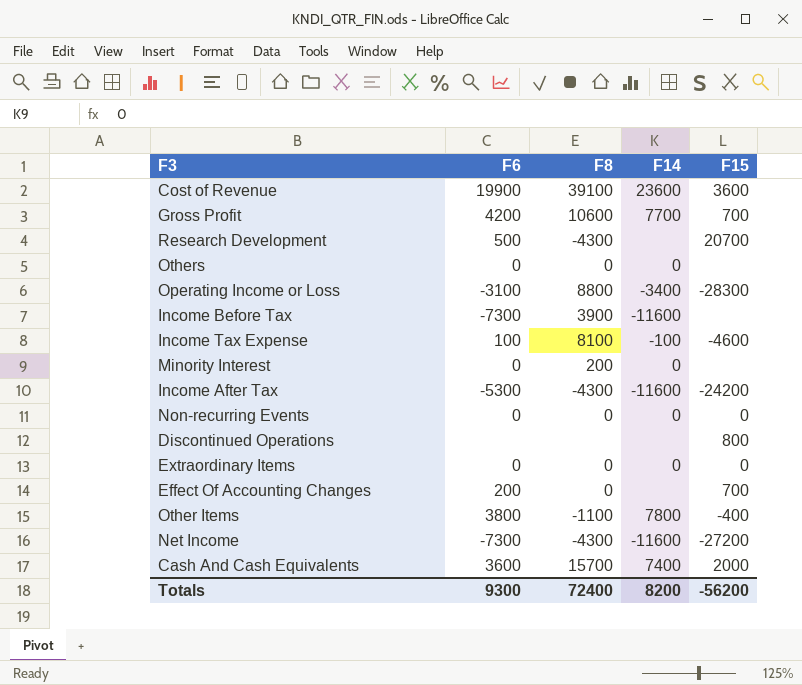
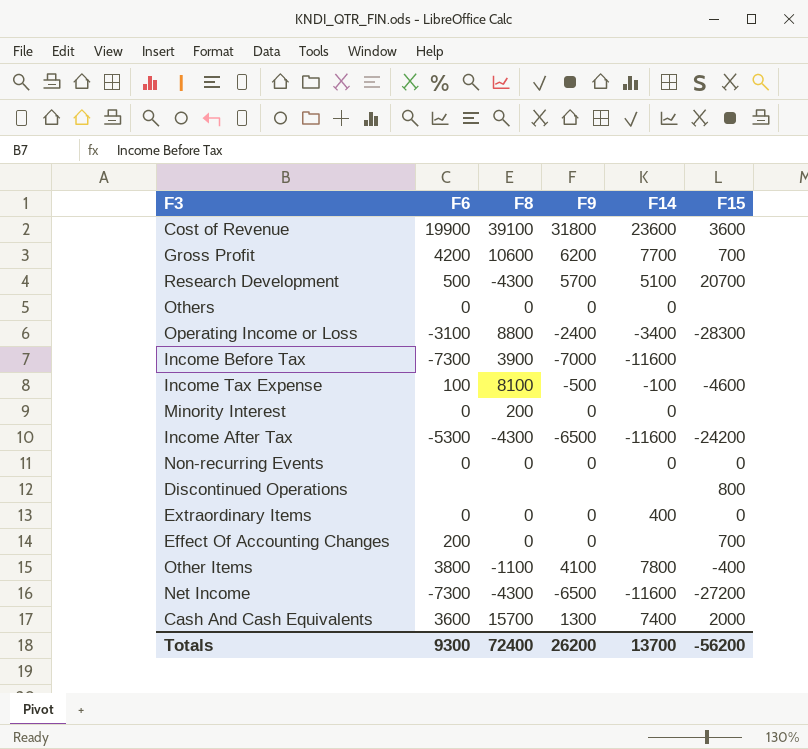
column F9 | position: none -> 4
Research Development | F14: none -> 5100
Extraordinary Items | F14: 0 -> 400
Totals | F14: 8200 -> 13700

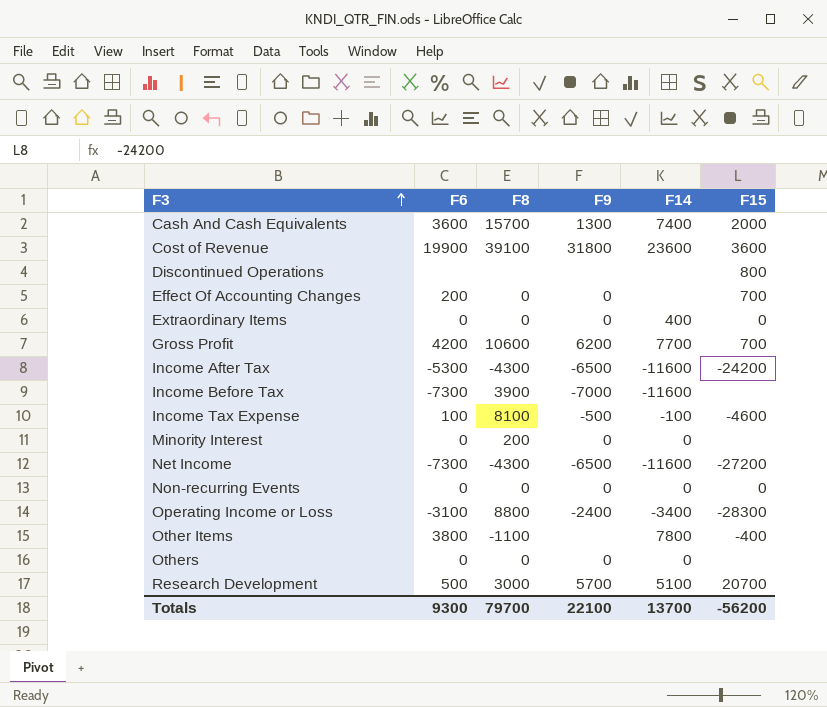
row order: none -> F3 ascending
Other Items | F9: 4100 -> none
Research Development | F8: -4300 -> 3000
Totals | F8: 72400 -> 79700
Totals | F9: 26200 -> 22100

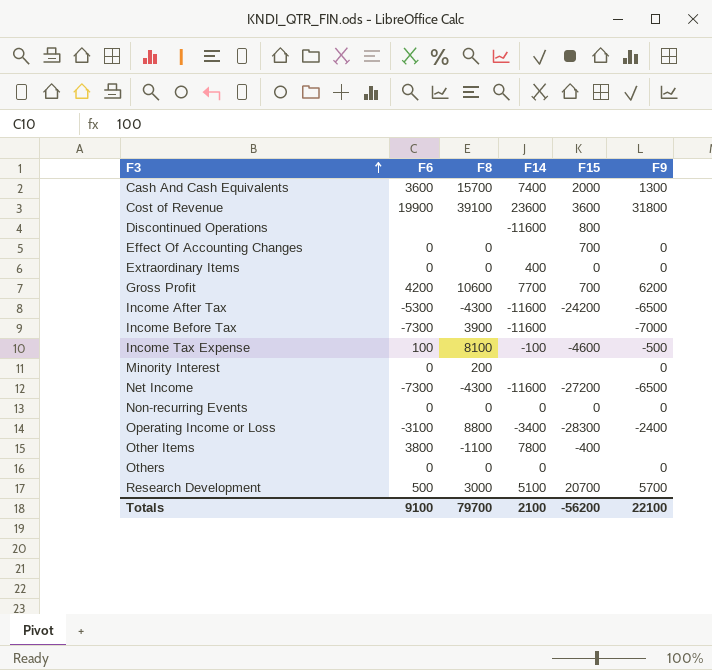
column F9 | position: 4 -> 6
Discontinued Operations | F14: none -> -11600
Effect Of Accounting Changes | F6: 200 -> 0
Minority Interest | F14: 0 -> none
Totals | F6: 9300 -> 9100
Totals | F14: 13700 -> 2100

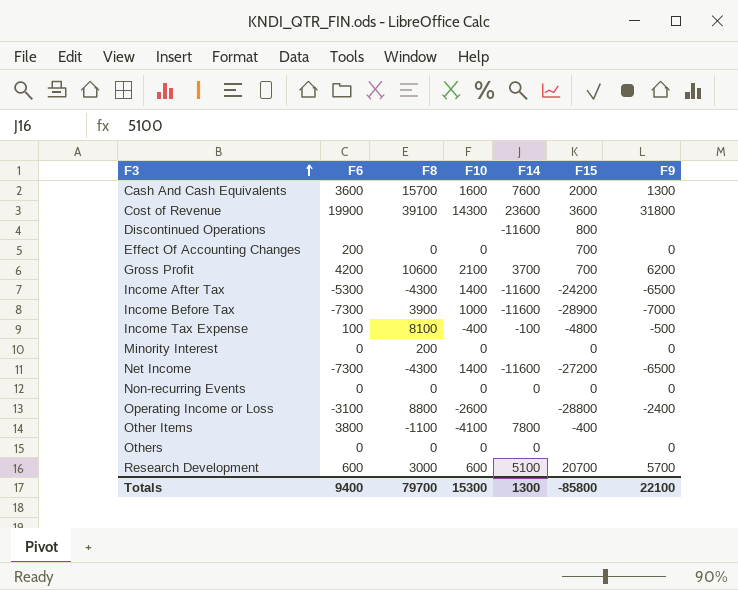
column F10 | position: none -> 4
row Extraordinary Items: 0 | 0 | 400 | 0 | 0 -> none
Cash And Cash Equivalents | F14: 7400 -> 7600
Effect Of Accounting Changes | F6: 0 -> 200
Gross Profit | F14: 7700 -> 3700
Income Before Tax | F15: none -> -28900
Income Tax Expense | F15: -4600 -> -4800
Minority Interest | F15: none -> 0
Operating Income or Loss | F14: -3400 -> none
Operating Income or Loss | F15: -28300 -> -28800
Research Development | F6: 500 -> 600
Totals | F6: 9100 -> 9400
Totals | F14: 2100 -> 1300
Totals | F15: -56200 -> -85800

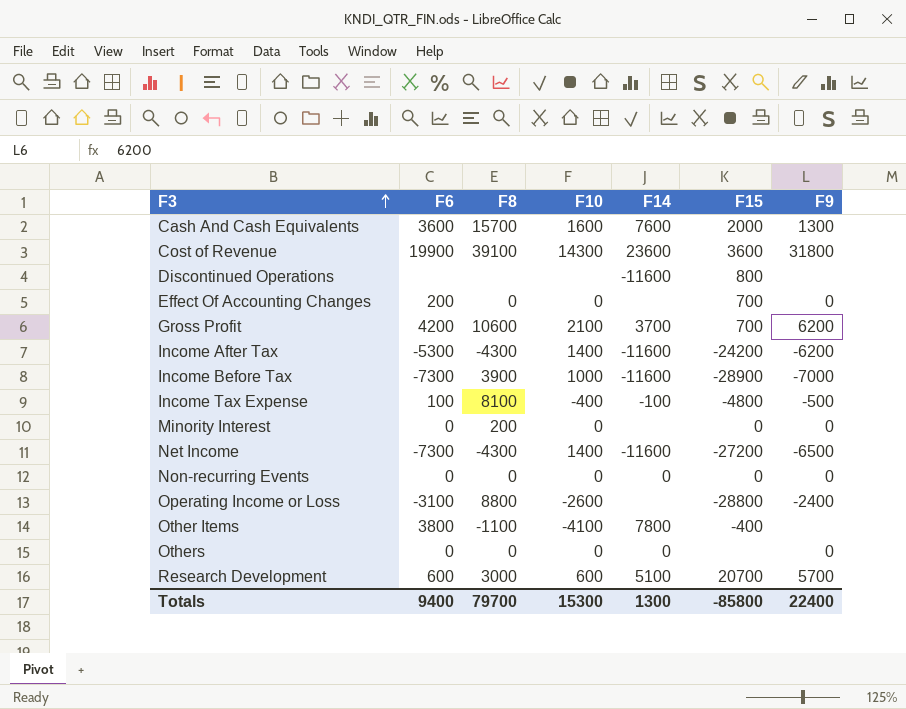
Income After Tax | F9: -6500 -> -6200
Totals | F9: 22100 -> 22400

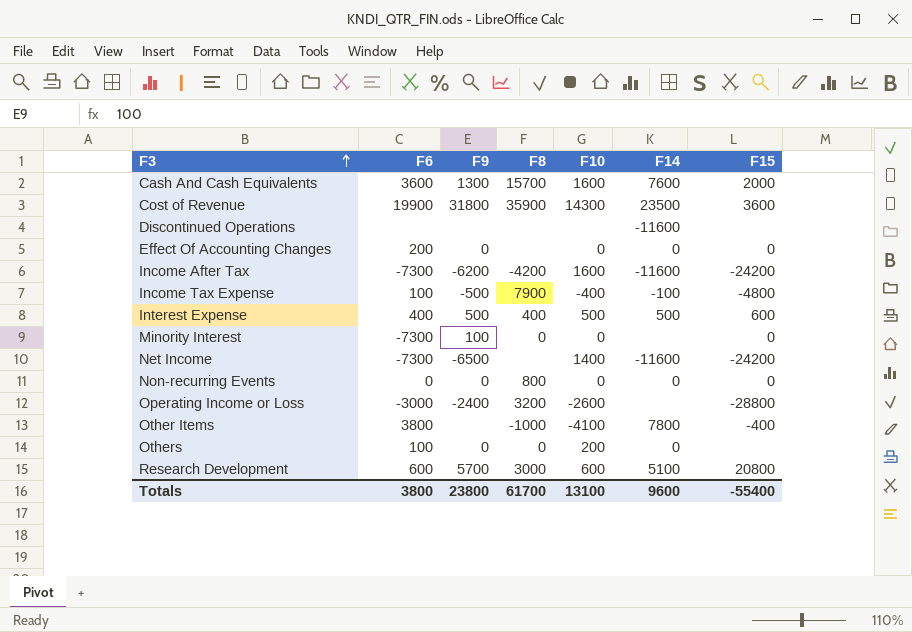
column F9 | position: 7 -> 3
row Gross Profit: 4200 | 10600 | 2100 | 3700 | 700 | 6200 -> none
row Income Before Tax: -7300 | 3900 | 1000 | -11600 | -28900 | -7000 -> none
Cost of Revenue | F8: 39100 -> 35900
Cost of Revenue | F14: 23600 -> 23500
Discontinued Operations | F15: 800 -> none
Effect Of Accounting Changes | F8: 0 -> none
Effect Of Accounting Changes | F14: none -> 0
Effect Of Accounting Changes | F15: 700 -> 0
Income After Tax | F6: -5300 -> -7300
Income After Tax | F8: -4300 -> -4200
Income After Tax | F10: 1400 -> 1600
Income Tax Expense | F8: 8100 -> 7900
row Interest Expense: none -> 400 | 500 | 400 | 500 | 500 | 600
Minority Interest | F6: 0 -> -7300
Minority Interest | F9: 0 -> 100
Minority Interest | F8: 200 -> 0
Net Income | F8: -4300 -> none
Net Income | F15: -27200 -> -24200
Non-recurring Events | F8: 0 -> 800
Operating Income or Loss | F6: -3100 -> -3000
Operating Income or Loss | F8: 8800 -> 3200
Other Items | F8: -1100 -> -1000
Others | F6: 0 -> 100
Others | F10: 0 -> 200
Research Development | F15: 20700 -> 20800
Totals | F6: 9400 -> 3800
Totals | F9: 22400 -> 23800
Totals | F8: 79700 -> 61700
Totals | F10: 15300 -> 13100
Totals | F14: 1300 -> 9600
Totals | F15: -85800 -> -55400

